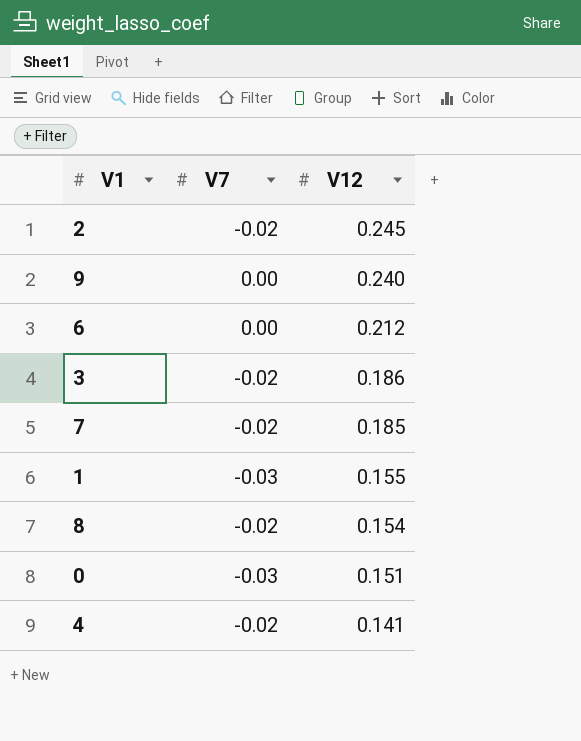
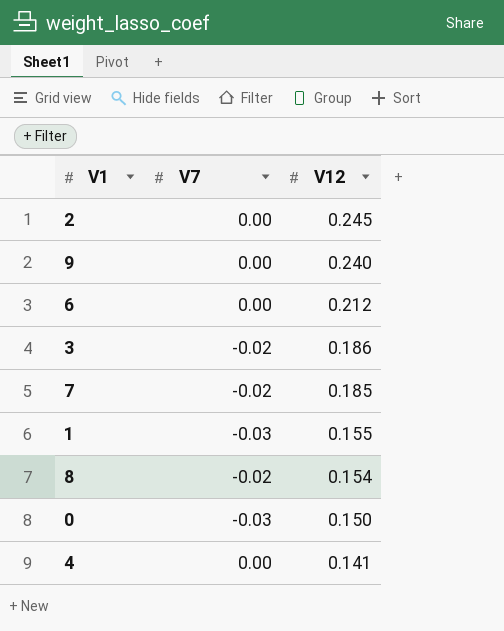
2 | V7: -0.02 -> 0.00
0 | V12: 0.151 -> 0.150
4 | V7: -0.02 -> 0.00

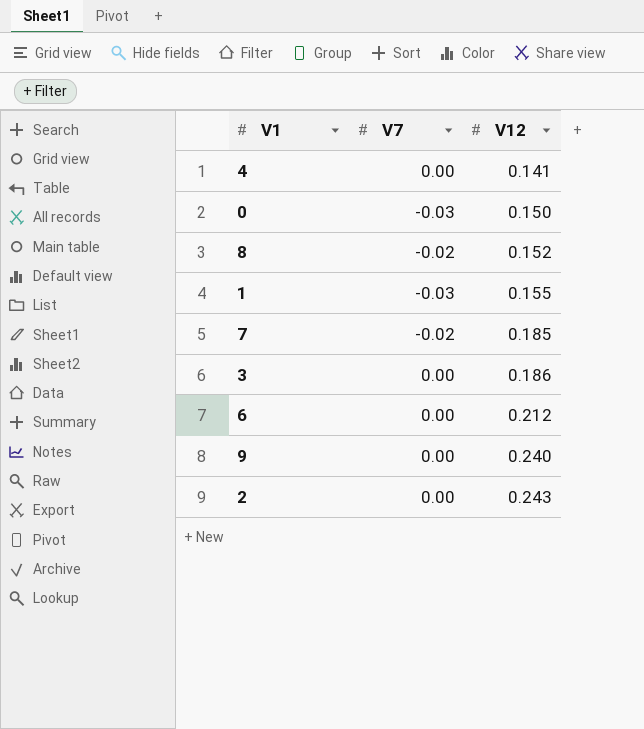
row order: V12 descending -> V12 ascending
8 | V12: 0.154 -> 0.152
3 | V7: -0.02 -> 0.00
2 | V12: 0.245 -> 0.243

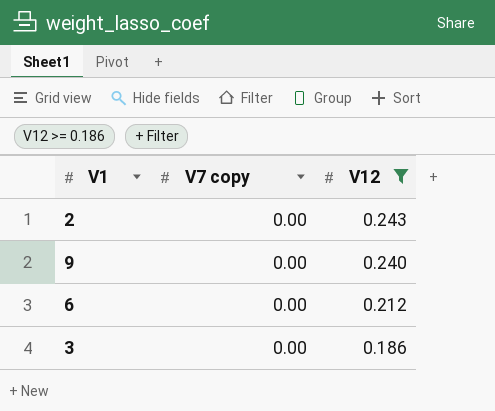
filter: none -> V12 >= 0.186
row order: V12 ascending -> V12 descending
column name: V7 -> V7 copy

